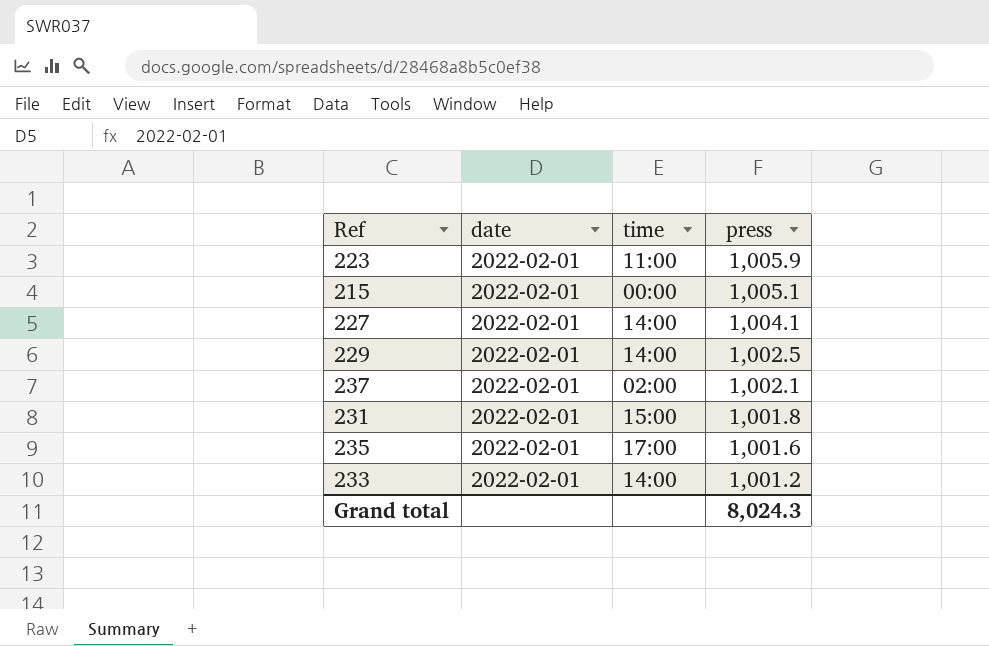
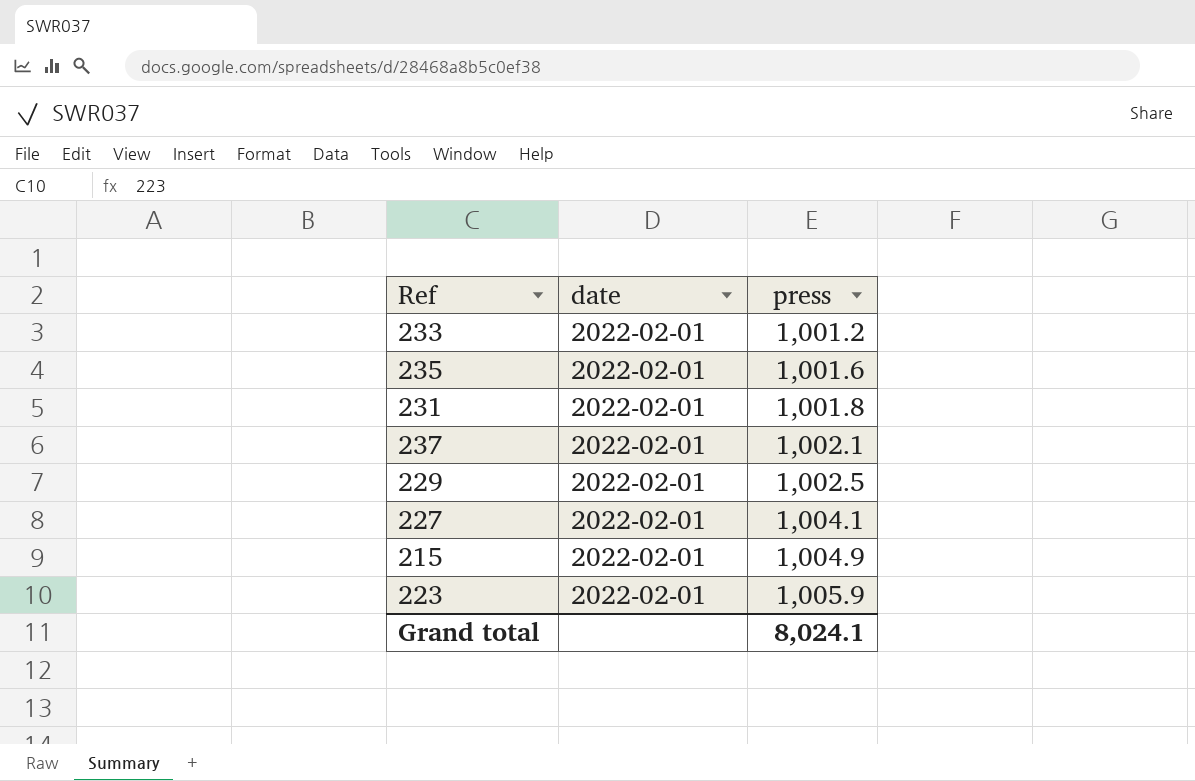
row order: press descending -> press ascending
column time | position: 3 -> none
215 | press: 1,005.1 -> 1,004.9
Grand total | press: 8,024.3 -> 8,024.1

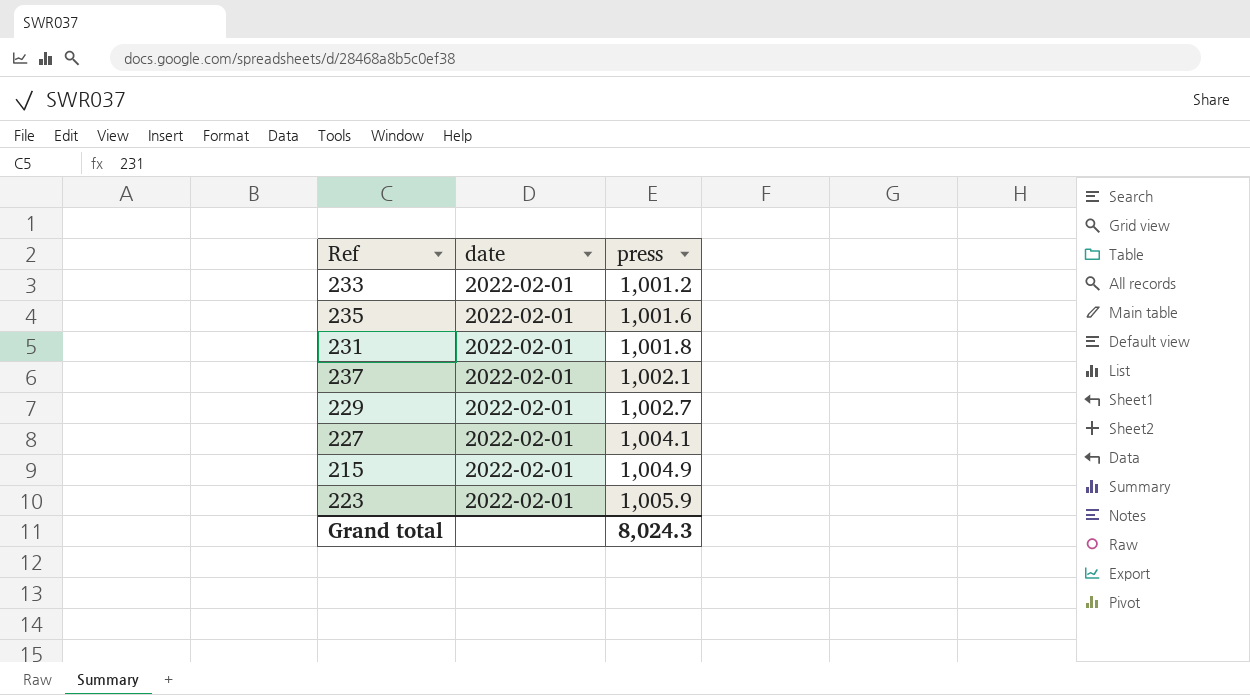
229 | press: 1,002.5 -> 1,002.7
Grand total | press: 8,024.1 -> 8,024.3

